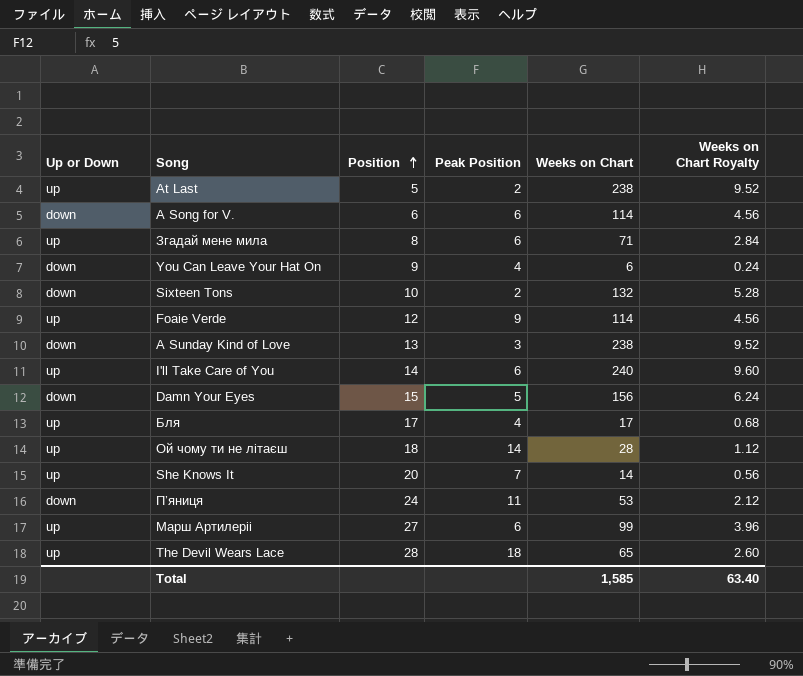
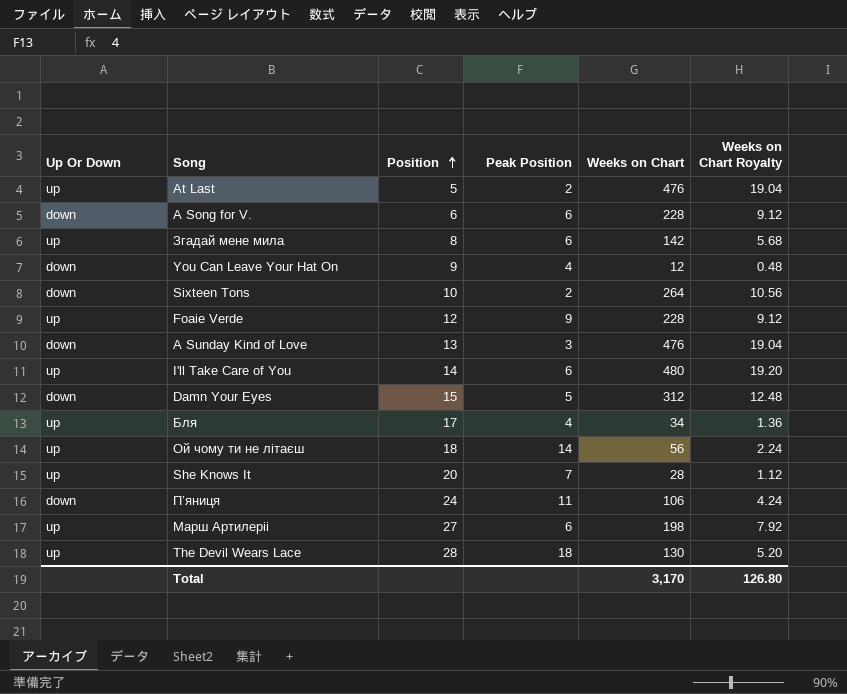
column name: Up or Down -> Up Or Down
At Last | Weeks on Chart: 238 -> 476
At Last | Weeks on Chart Royalty: 9.52 -> 19.04
A Song for V. | Weeks on Chart: 114 -> 228
A Song for V. | Weeks on Chart Royalty: 4.56 -> 9.12
Згадай мене мила | Weeks on Chart: 71 -> 142
Згадай мене мила | Weeks on Chart Royalty: 2.84 -> 5.68
You Can Leave Your Hat On | Weeks on Chart: 6 -> 12
You Can Leave Your Hat On | Weeks on Chart Royalty: 0.24 -> 0.48
Sixteen Tons | Weeks on Chart: 132 -> 264
Sixteen Tons | Weeks on Chart Royalty: 5.28 -> 10.56
Foaie Verde | Weeks on Chart: 114 -> 228
Foaie Verde | Weeks on Chart Royalty: 4.56 -> 9.12
A Sunday Kind of Love | Weeks on Chart: 238 -> 476
A Sunday Kind of Love | Weeks on Chart Royalty: 9.52 -> 19.04
I'll Take Care of You | Weeks on Chart: 240 -> 480
I'll Take Care of You | Weeks on Chart Royalty: 9.60 -> 19.20
Damn Your Eyes | Weeks on Chart: 156 -> 312
Damn Your Eyes | Weeks on Chart Royalty: 6.24 -> 12.48
Бля | Weeks on Chart: 17 -> 34
Бля | Weeks on Chart Royalty: 0.68 -> 1.36
Ой чому ти не літаєш | Weeks on Chart: 28 -> 56
Ой чому ти не літаєш | Weeks on Chart Royalty: 1.12 -> 2.24
She Knows It | Weeks on Chart: 14 -> 28
She Knows It | Weeks on Chart Royalty: 0.56 -> 1.12
П’яниця | Weeks on Chart: 53 -> 106
П’яниця | Weeks on Chart Royalty: 2.12 -> 4.24
Марш Артилеріі | Weeks on Chart: 99 -> 198
Марш Артилеріі | Weeks on Chart Royalty: 3.96 -> 7.92
The Devil Wears Lace | Weeks on Chart: 65 -> 130
The Devil Wears Lace | Weeks on Chart Royalty: 2.60 -> 5.20
Total | Weeks on Chart: 1,585 -> 3,170
Total | Weeks on Chart Royalty: 63.40 -> 126.80

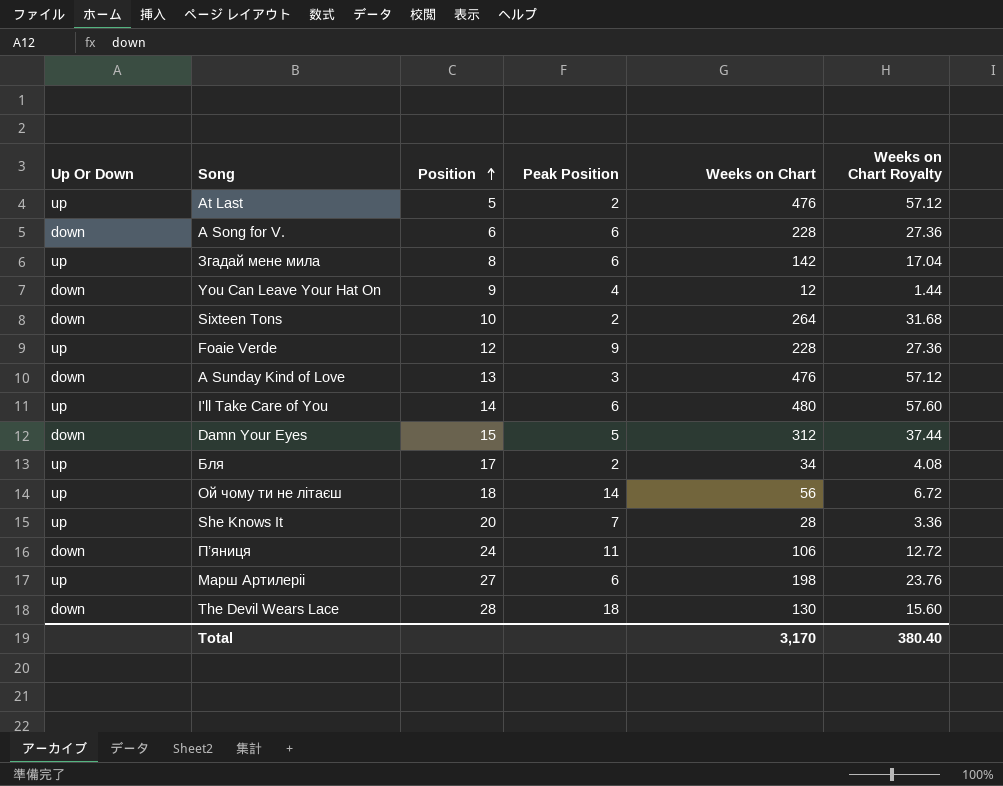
column Weeks on Chart Royalty | formula: [Weeks on Chart] * 0.04 -> [Weeks on Chart] * 0.12
Бля | Peak Position: 4 -> 2
The Devil Wears Lace | Up Or Down: up -> down
Total | Weeks on Chart Royalty: 126.80 -> 380.40

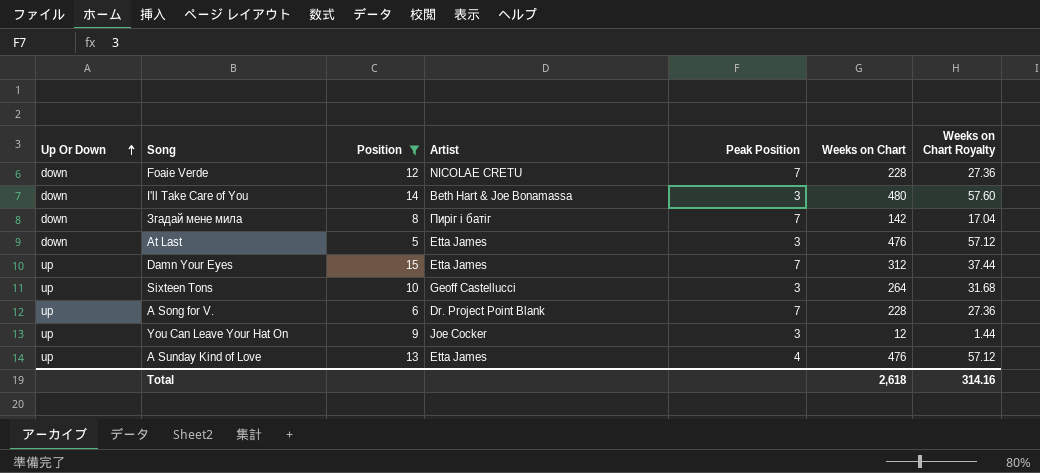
filter: none -> Position <= 15
row order: Position ascending -> Up Or Down ascending
column Artist | position: none -> 4
Foaie Verde | Up Or Down: up -> down
Foaie Verde | Peak Position: 9 -> 7
I'll Take Care of You | Up Or Down: up -> down
I'll Take Care of You | Peak Position: 6 -> 3
Згадай мене мила | Up Or Down: up -> down
Згадай мене мила | Peak Position: 6 -> 7
At Last | Up Or Down: up -> down
At Last | Peak Position: 2 -> 3
Damn Your Eyes | Up Or Down: down -> up
Damn Your Eyes | Peak Position: 5 -> 7
Sixteen Tons | Up Or Down: down -> up
Sixteen Tons | Peak Position: 2 -> 3
A Song for V. | Up Or Down: down -> up
A Song for V. | Peak Position: 6 -> 7
You Can Leave Your Hat On | Up Or Down: down -> up
You Can Leave Your Hat On | Peak Position: 4 -> 3
A Sunday Kind of Love | Up Or Down: down -> up
A Sunday Kind of Love | Peak Position: 3 -> 4
Total | Weeks on Chart: 3,170 -> 2,618
Total | Weeks on Chart Royalty: 380.40 -> 314.16

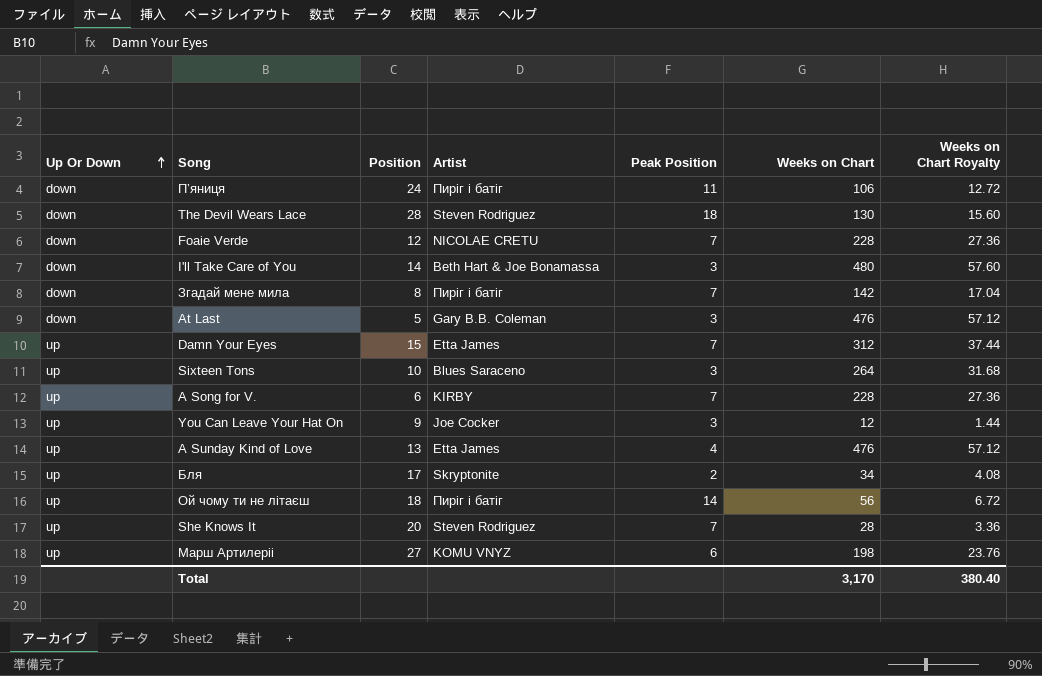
filter: Position <= 15 -> none
At Last | Artist: Etta James -> Gary B.B. Coleman
Sixteen Tons | Artist: Geoff Castellucci -> Blues Saraceno
A Song for V. | Artist: Dr. Project Point Blank -> KIRBY
Total | Weeks on Chart: 2,618 -> 3,170
Total | Weeks on Chart Royalty: 314.16 -> 380.40

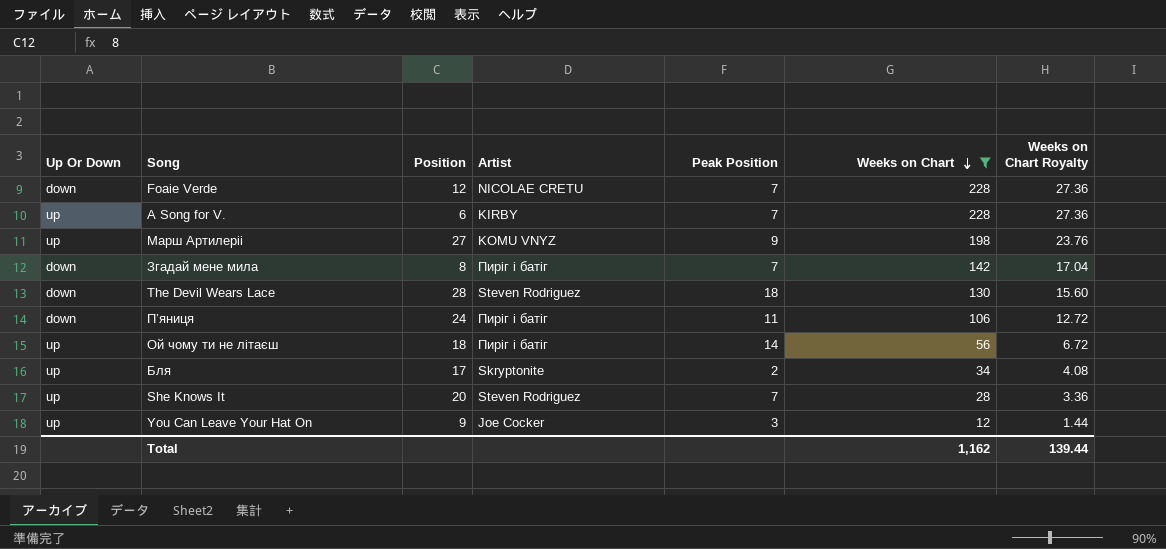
filter: none -> Weeks on Chart <= 228
row order: Up Or Down ascending -> Weeks on Chart descending
Марш Артилеріі | Peak Position: 6 -> 9
Total | Weeks on Chart: 3,170 -> 1,162
Total | Weeks on Chart Royalty: 380.40 -> 139.44

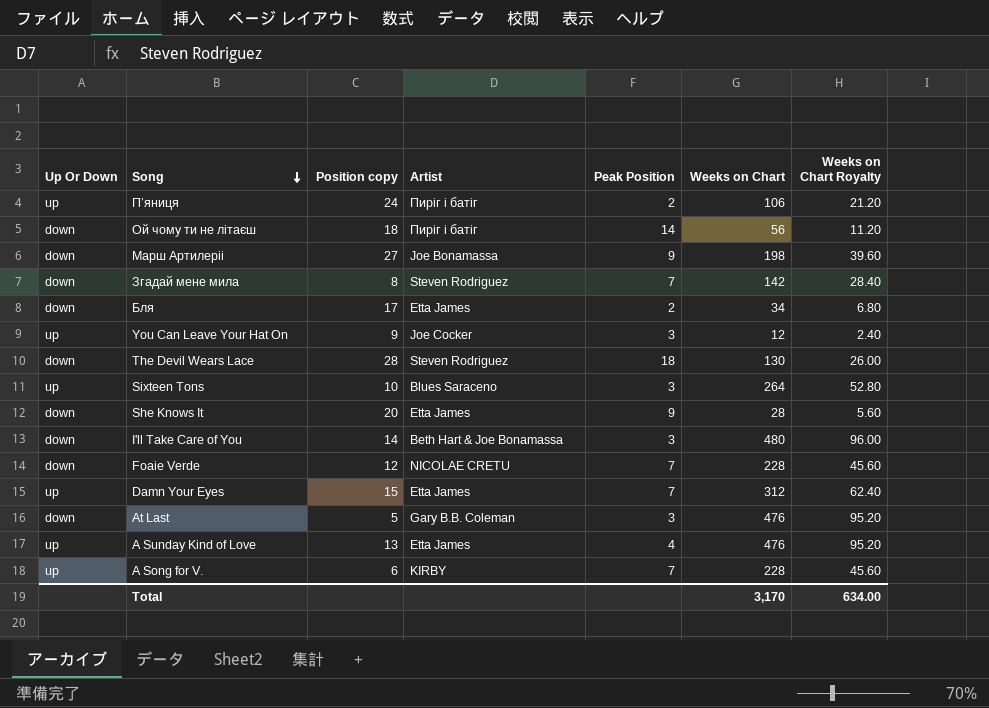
filter: Weeks on Chart <= 228 -> none
row order: Weeks on Chart descending -> Song descending
column name: Position -> Position copy
column Weeks on Chart Royalty | formula: [Weeks on Chart] * 0.12 -> [Weeks on Chart] * 0.2
П’яниця | Up Or Down: down -> up
П’яниця | Peak Position: 11 -> 2
Ой чому ти не літаєш | Up Or Down: up -> down
Марш Артилеріі | Up Or Down: up -> down
Марш Артилеріі | Artist: KOMU VNYZ -> Joe Bonamassa
Згадай мене мила | Artist: Пиріг і батіг -> Steven Rodriguez
Бля | Up Or Down: up -> down
Бля | Artist: Skryptonite -> Etta James
She Knows It | Up Or Down: up -> down
She Knows It | Artist: Steven Rodriguez -> Etta James
She Knows It | Peak Position: 7 -> 9
Total | Weeks on Chart: 1,162 -> 3,170
Total | Weeks on Chart Royalty: 139.44 -> 634.00

